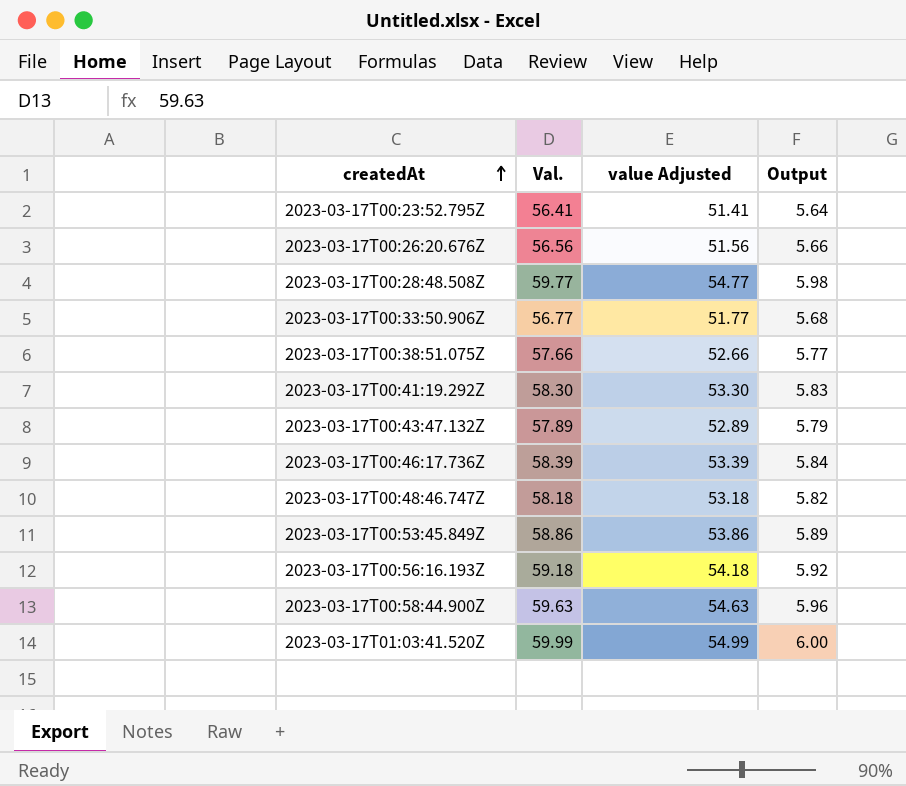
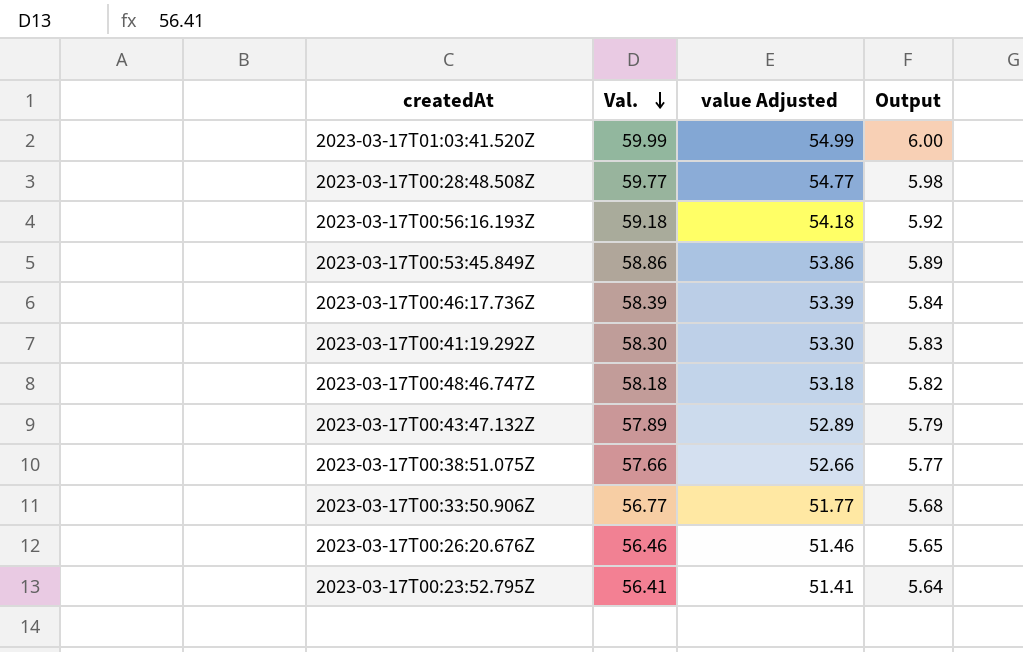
row order: createdAt ascending -> Val. descending
row 2023-03-17T00:58:44.900Z: 59.63 | 54.63 | 5.96 -> none
2023-03-17T00:26:20.676Z | Val.: 56.56 -> 56.46
2023-03-17T00:26:20.676Z | value Adjusted: 51.56 -> 51.46
2023-03-17T00:26:20.676Z | Output: 5.66 -> 5.65

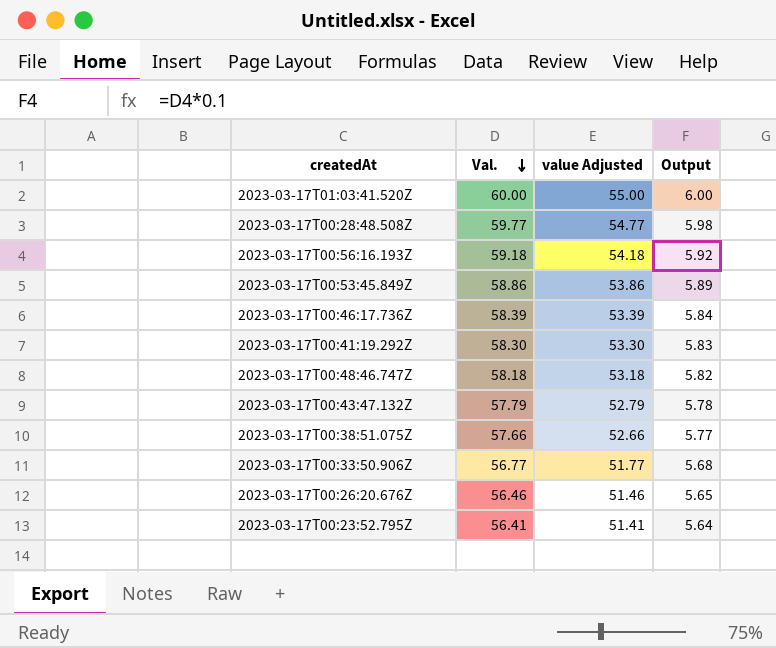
2023-03-17T01:03:41.520Z | Val.: 59.99 -> 60.00
2023-03-17T01:03:41.520Z | value Adjusted: 54.99 -> 55.00
2023-03-17T00:43:47.132Z | Val.: 57.89 -> 57.79
2023-03-17T00:43:47.132Z | value Adjusted: 52.89 -> 52.79
2023-03-17T00:43:47.132Z | Output: 5.79 -> 5.78

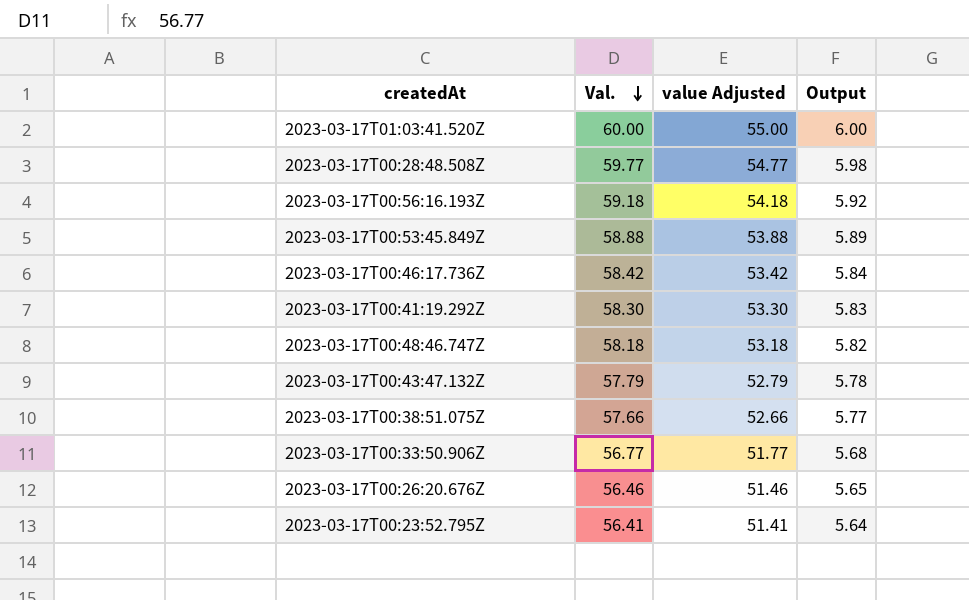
2023-03-17T00:53:45.849Z | Val.: 58.86 -> 58.88
2023-03-17T00:53:45.849Z | value Adjusted: 53.86 -> 53.88
2023-03-17T00:46:17.736Z | Val.: 58.39 -> 58.42
2023-03-17T00:46:17.736Z | value Adjusted: 53.39 -> 53.42

